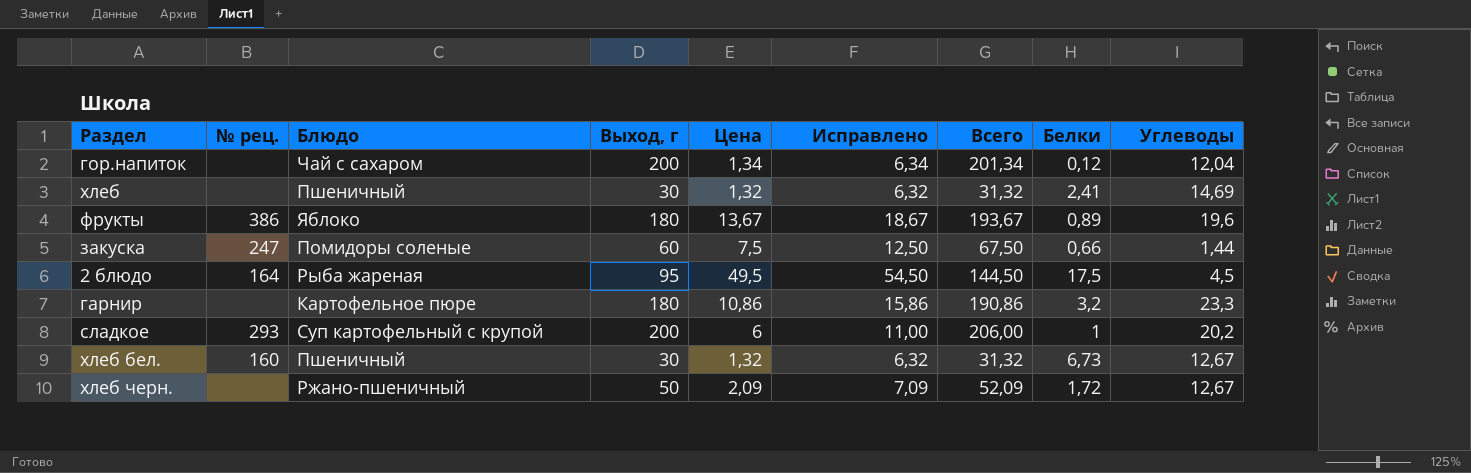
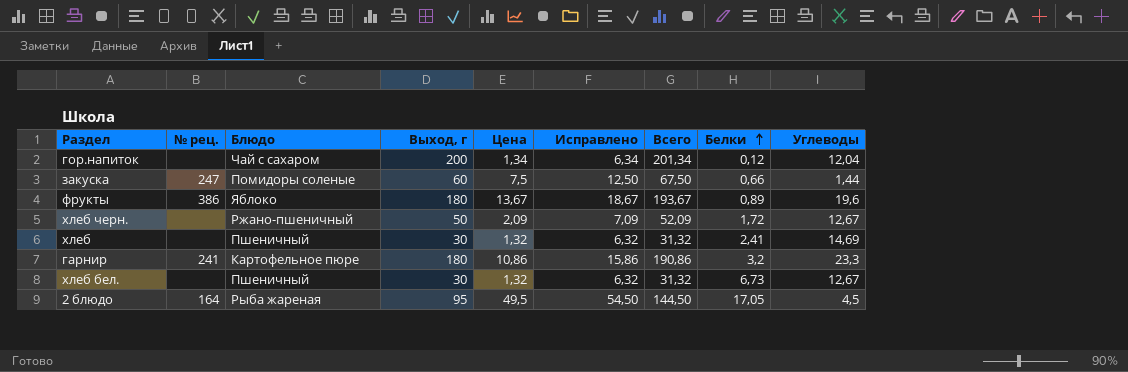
row order: none -> Белки ascending
row сладкое: 293 | Суп картофельный с крупой | 200 | 6 | 11,00 | 206,00 | 1 | 20,2 -> none
гарнир | № рец.: none -> 241
хлеб бел. | № рец.: 160 -> none
2 блюдо | Белки: 17,5 -> 17,05

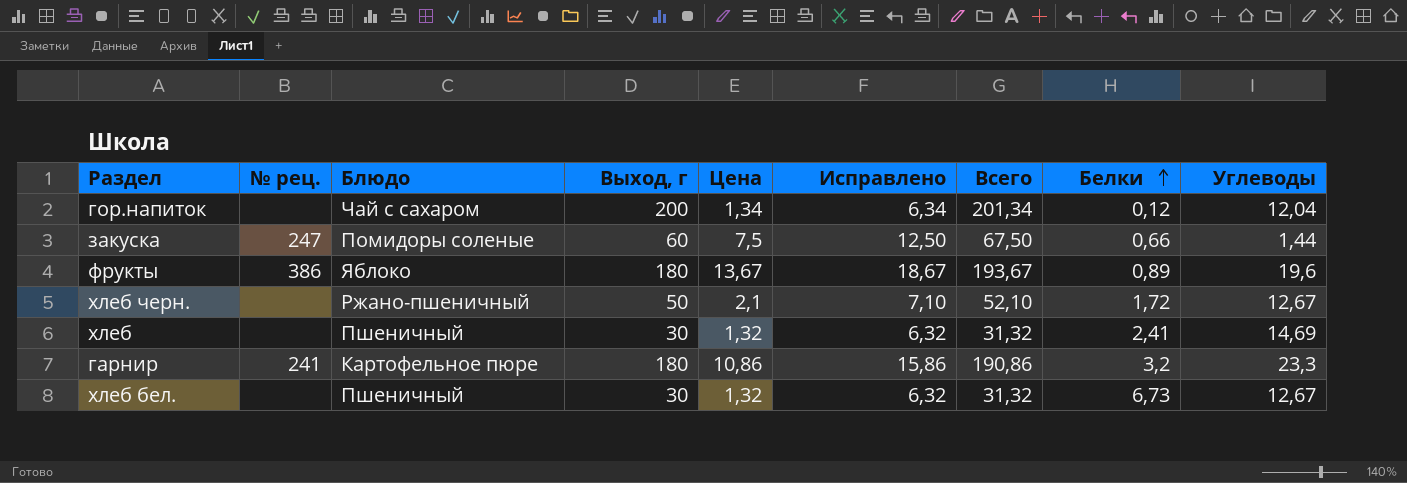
row 2 блюдо: 164 | Рыба жареная | 95 | 49,5 | 54,50 | 144,50 | 17,05 | 4,5 -> none
хлеб черн. | Цена: 2,09 -> 2,1
хлеб черн. | Исправлено: 7,09 -> 7,10
хлеб черн. | Всего: 52,09 -> 52,10

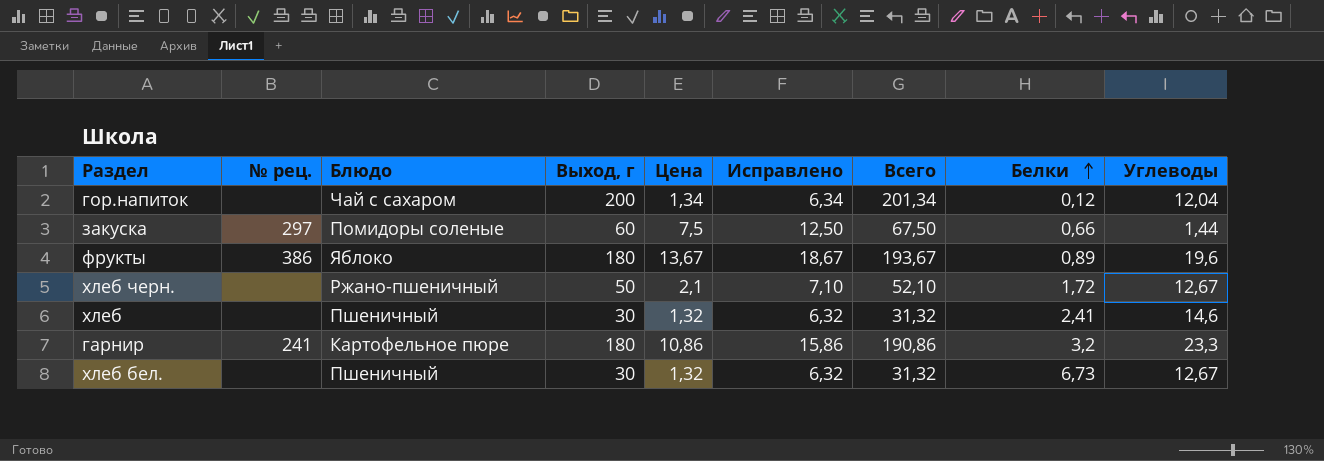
закуска | № рец.: 247 -> 297
хлеб | Углеводы: 14,69 -> 14,6

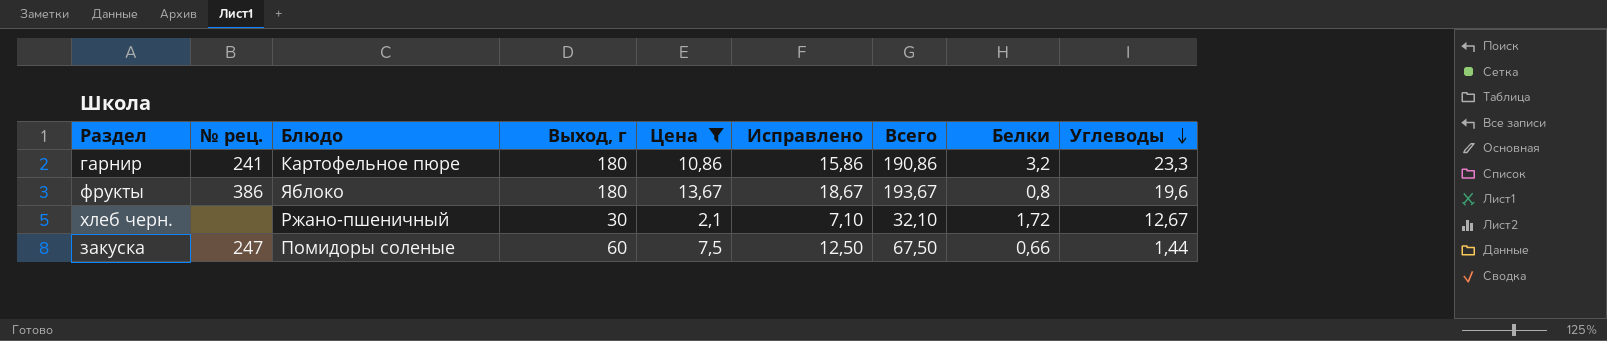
filter: none -> Цена >= 2,1
row order: Белки ascending -> Углеводы descending
фрукты | Белки: 0,89 -> 0,8
хлеб черн. | Выход, г: 50 -> 30
хлеб черн. | Всего: 52,10 -> 32,10
закуска | № рец.: 297 -> 247

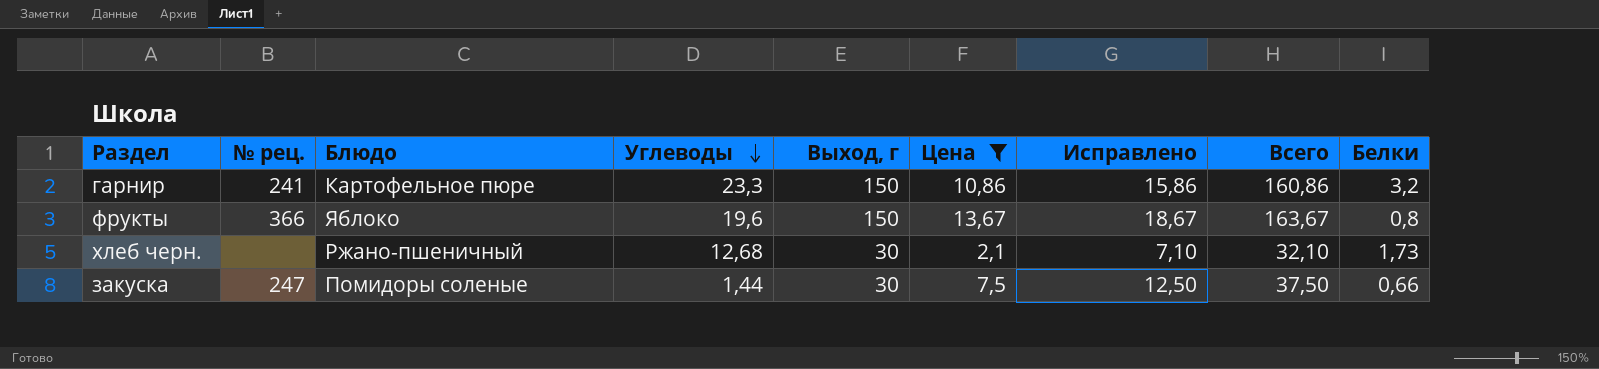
column Углеводы | position: 9 -> 4
гарнир | Выход, г: 180 -> 150
гарнир | Всего: 190,86 -> 160,86
фрукты | № рец.: 386 -> 366
фрукты | Выход, г: 180 -> 150
фрукты | Всего: 193,67 -> 163,67
хлеб черн. | Углеводы: 12,67 -> 12,68
хлеб черн. | Белки: 1,72 -> 1,73
закуска | Выход, г: 60 -> 30
закуска | Всего: 67,50 -> 37,50

